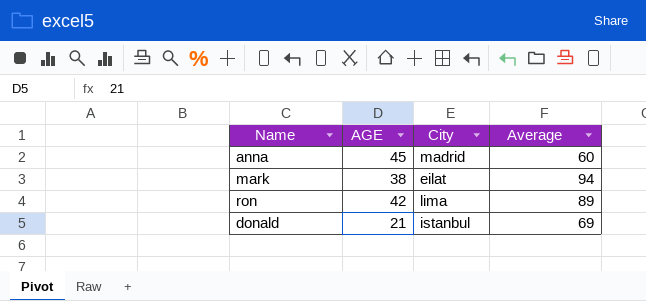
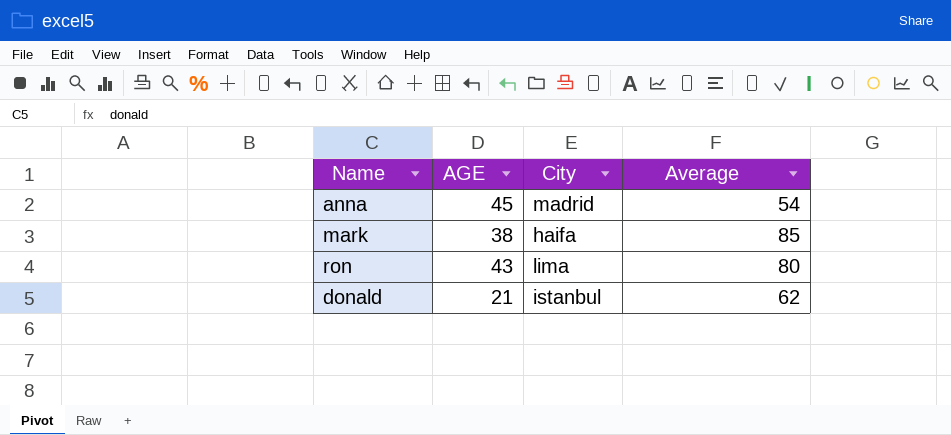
anna | Average: 60 -> 54
mark | City: eilat -> haifa
mark | Average: 94 -> 85
ron | AGE: 42 -> 43
ron | Average: 89 -> 80
donald | Average: 69 -> 62

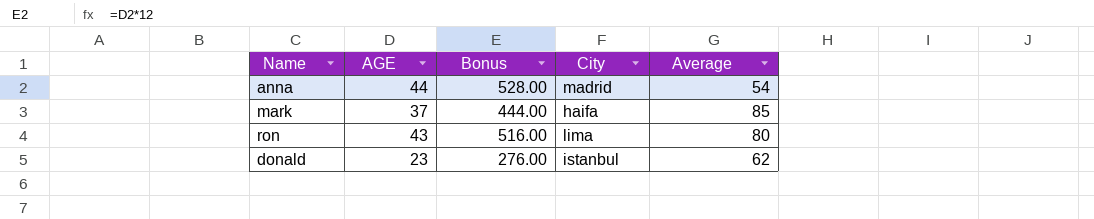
column Bonus | formula: none -> [AGE] * 12
anna | AGE: 45 -> 44
mark | AGE: 38 -> 37
donald | AGE: 21 -> 23

